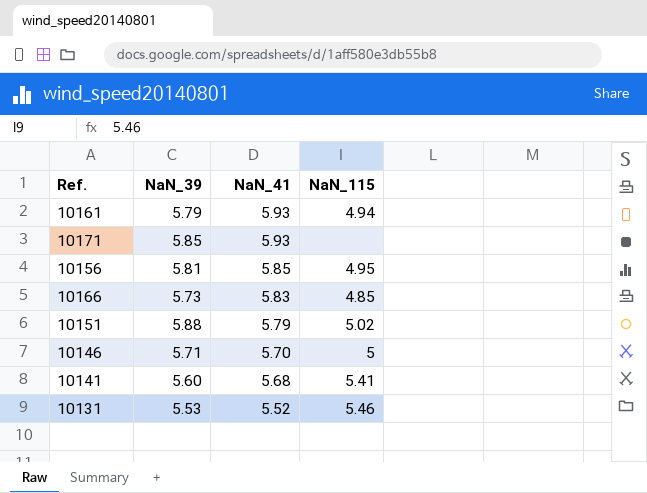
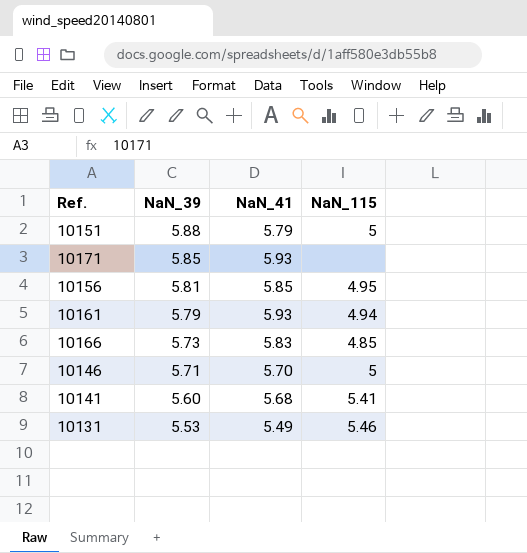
row order: NaN_41 descending -> NaN_39 descending
10151 | NaN_115: 5.02 -> 5
10131 | NaN_41: 5.52 -> 5.49

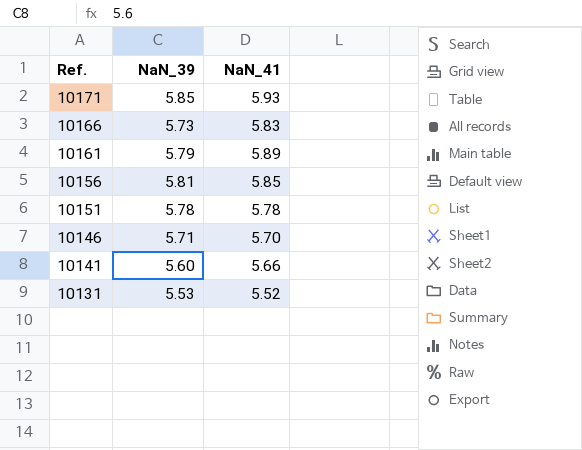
row order: NaN_39 descending -> Ref. descending
column NaN_115 | position: 4 -> none
10161 | NaN_41: 5.93 -> 5.89
10151 | NaN_39: 5.88 -> 5.78
10151 | NaN_41: 5.79 -> 5.78
10141 | NaN_41: 5.68 -> 5.66
10131 | NaN_41: 5.49 -> 5.52

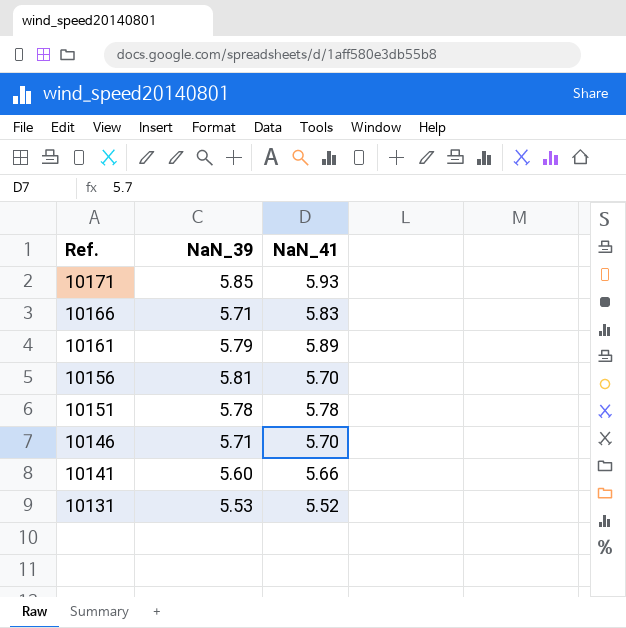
10166 | NaN_39: 5.73 -> 5.71
10156 | NaN_41: 5.85 -> 5.70

